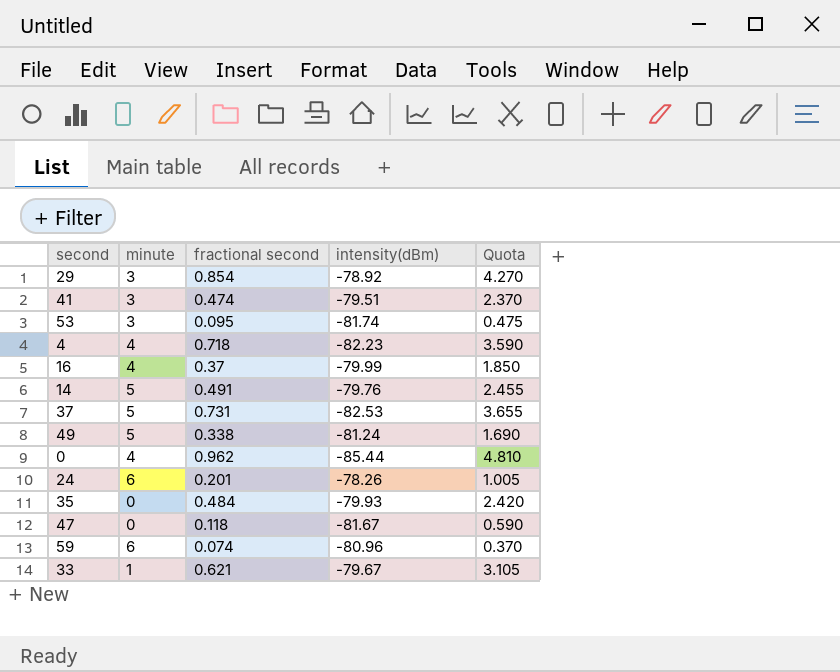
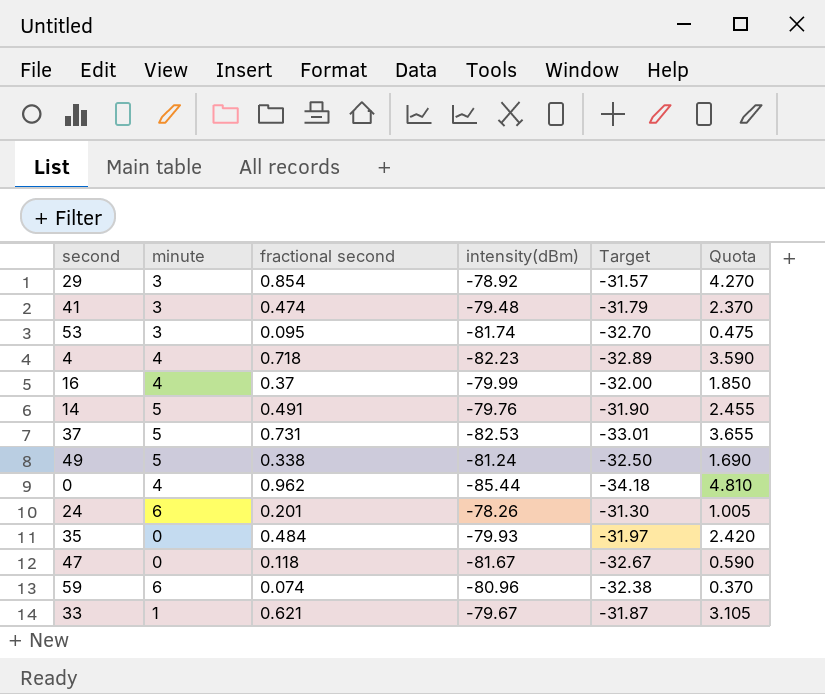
column Target | formula: none -> [intensity(dBm)] * 0.4
41 | intensity(dBm): -79.51 -> -79.48

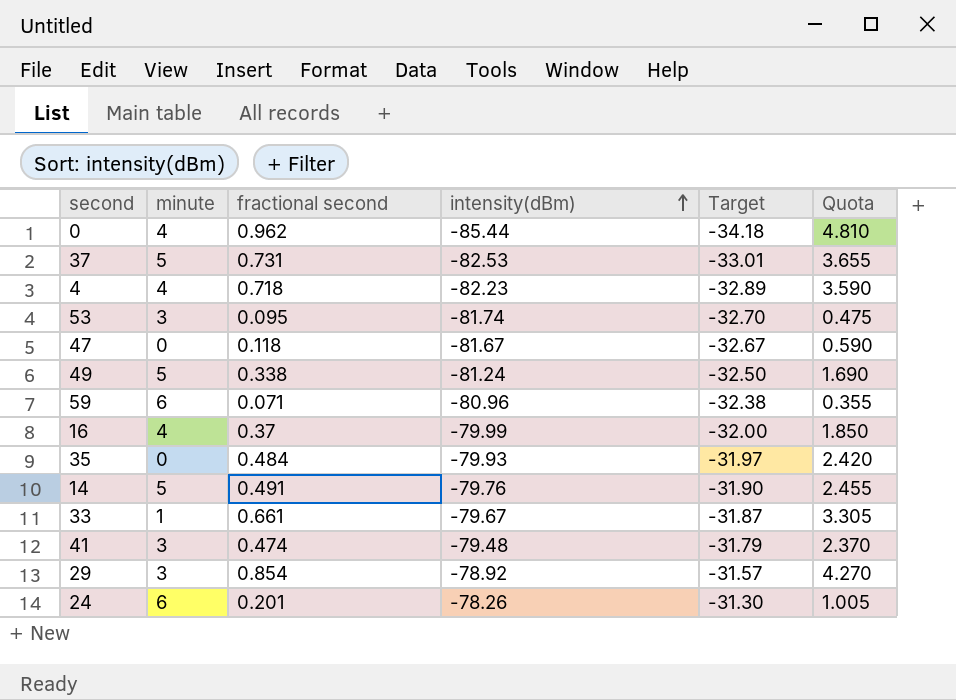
row order: none -> intensity(dBm) ascending
59 | fractional second: 0.074 -> 0.071
59 | Quota: 0.370 -> 0.355
33 | fractional second: 0.621 -> 0.661
33 | Quota: 3.105 -> 3.305

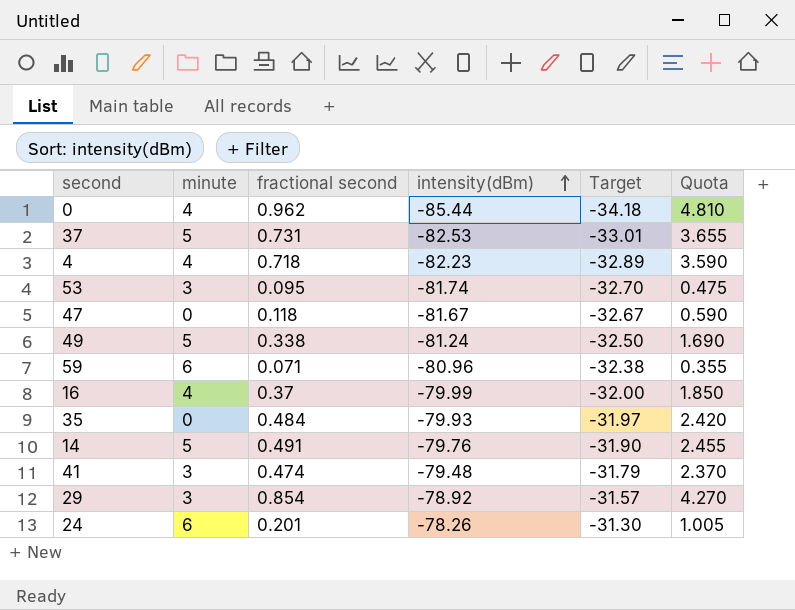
row 33: 1 | 0.661 | -79.67 | -31.87 | 3.305 -> none

